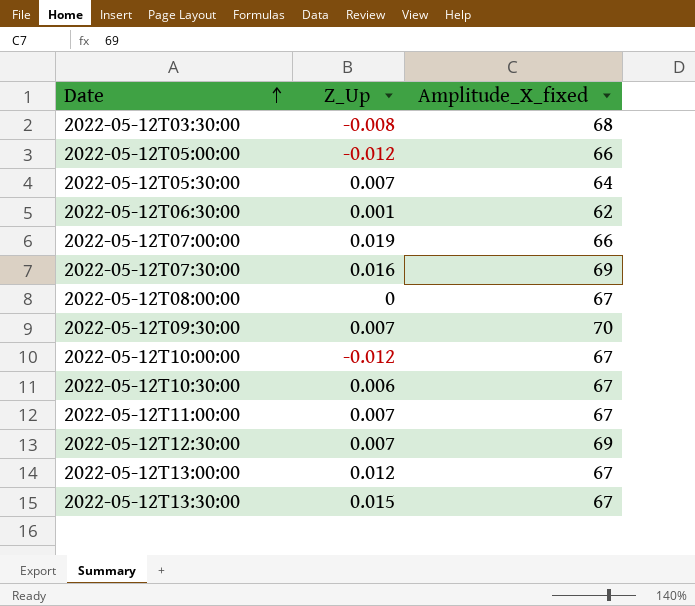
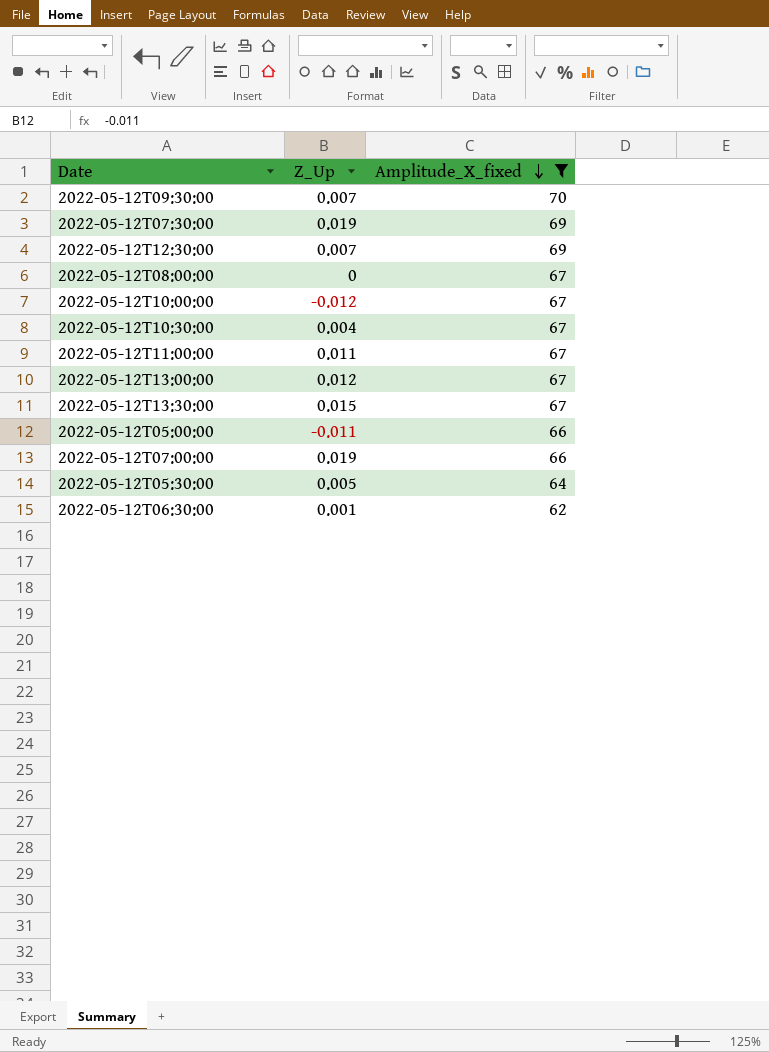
filter: none -> Amplitude_X_fixed != 68
row order: Date ascending -> Amplitude_X_fixed descending
2022-05-12T07:30:00 | Z_Up: 0.016 -> 0.019
2022-05-12T10:30:00 | Z_Up: 0.006 -> 0.004
2022-05-12T11:00:00 | Z_Up: 0.007 -> 0.011
2022-05-12T05:00:00 | Z_Up: -0.012 -> -0.011
2022-05-12T05:30:00 | Z_Up: 0.007 -> 0.005

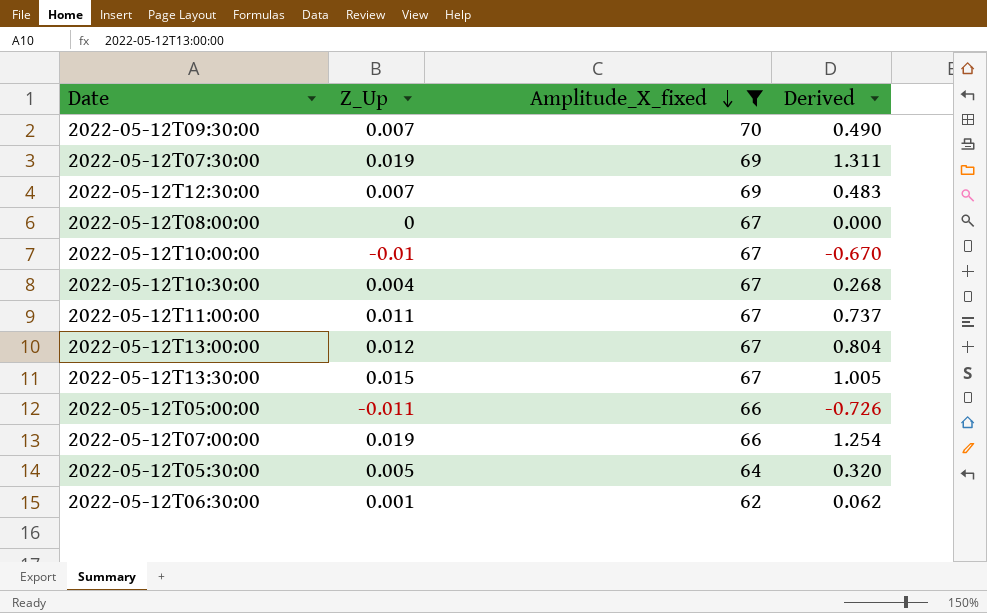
column Derived | formula: none -> [Z_Up] * [Amplitude_X_fixed]
2022-05-12T10:00:00 | Z_Up: -0.012 -> -0.01

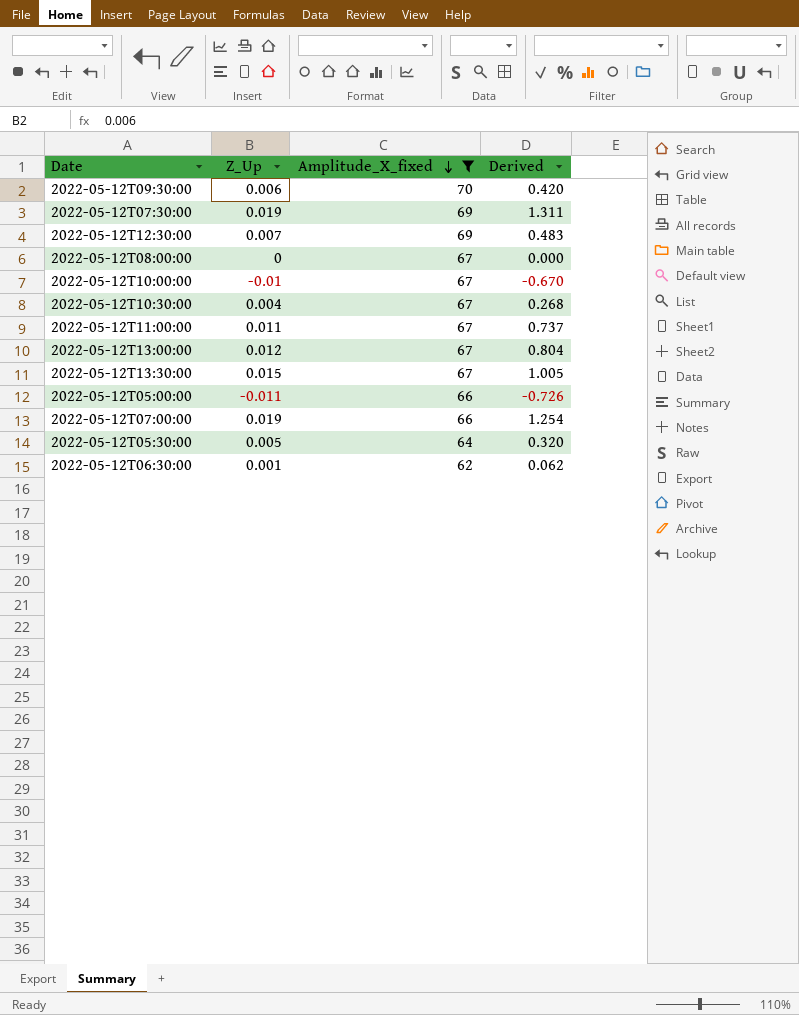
2022-05-12T09:30:00 | Z_Up: 0.007 -> 0.006
2022-05-12T09:30:00 | Derived: 0.490 -> 0.420

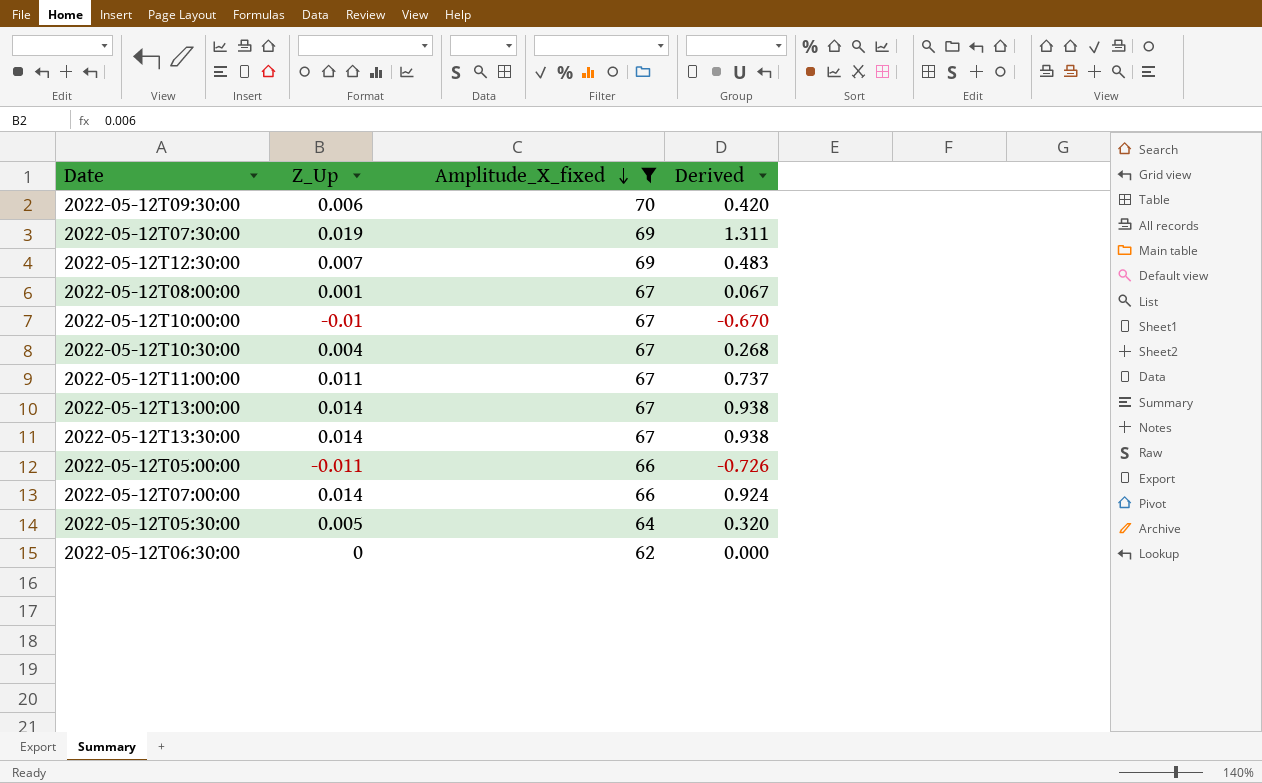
2022-05-12T08:00:00 | Z_Up: 0 -> 0.001
2022-05-12T08:00:00 | Derived: 0.000 -> 0.067
2022-05-12T13:00:00 | Z_Up: 0.012 -> 0.014
2022-05-12T13:00:00 | Derived: 0.804 -> 0.938
2022-05-12T13:30:00 | Z_Up: 0.015 -> 0.014
2022-05-12T13:30:00 | Derived: 1.005 -> 0.938
2022-05-12T07:00:00 | Z_Up: 0.019 -> 0.014
2022-05-12T07:00:00 | Derived: 1.254 -> 0.924
2022-05-12T06:30:00 | Z_Up: 0.001 -> 0
2022-05-12T06:30:00 | Derived: 0.062 -> 0.000

